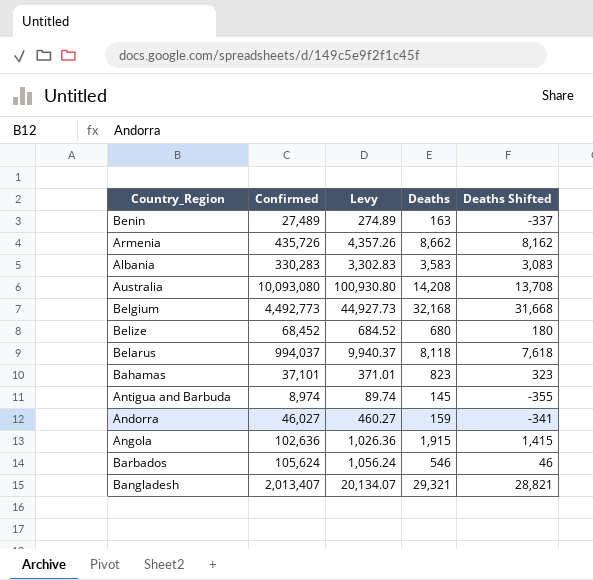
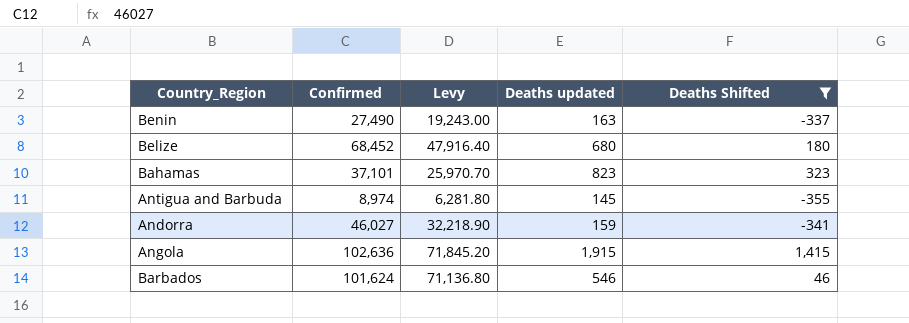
filter: none -> Deaths Shifted <= 1,415
column Levy | formula: [Confirmed] * 0.01 -> [Confirmed] * 0.7
column name: Deaths -> Deaths updated
Benin | Confirmed: 27,489 -> 27,490
Barbados | Confirmed: 105,624 -> 101,624

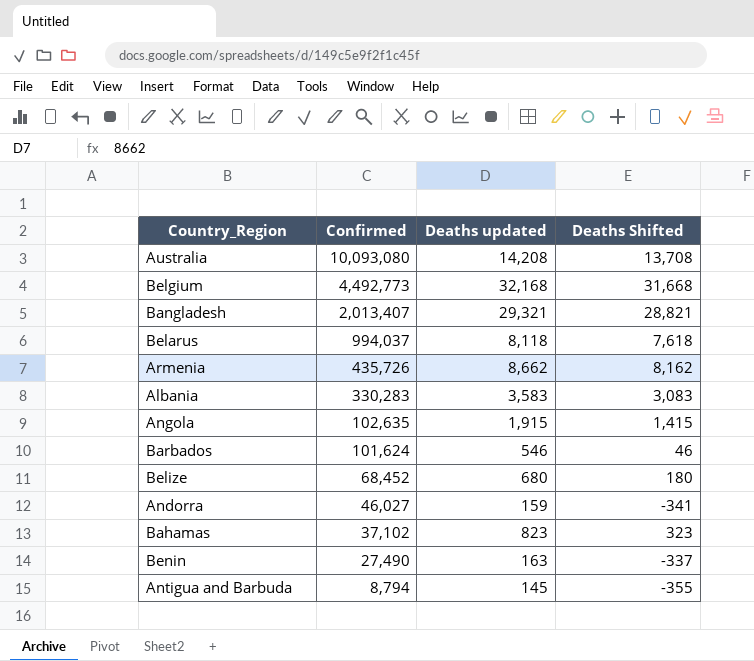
filter: Deaths Shifted <= 1,415 -> none
row order: none -> Confirmed descending
column Levy | formula: [Confirmed] * 0.7 -> none
Angola | Confirmed: 102,636 -> 102,635
Bahamas | Confirmed: 37,101 -> 37,102
Antigua and Barbuda | Confirmed: 8,974 -> 8,794

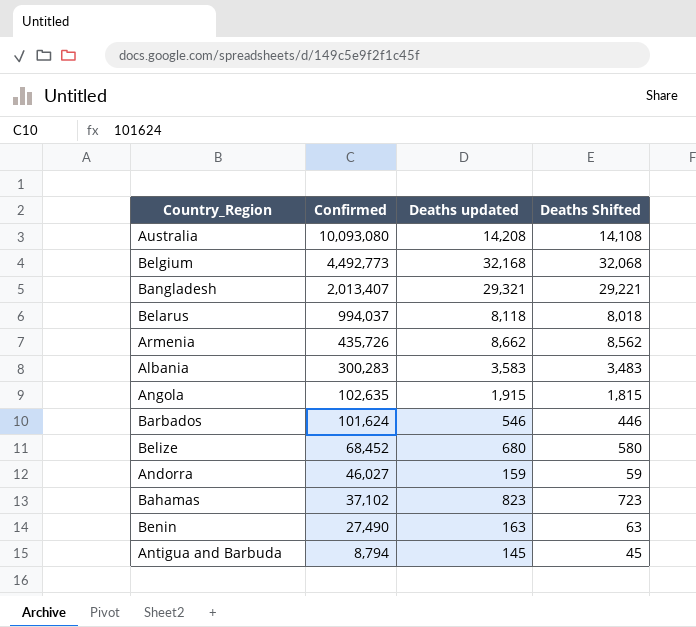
column Deaths Shifted | formula: [Deaths updated] - 500 -> [Deaths updated] - 100
Albania | Confirmed: 330,283 -> 300,283

